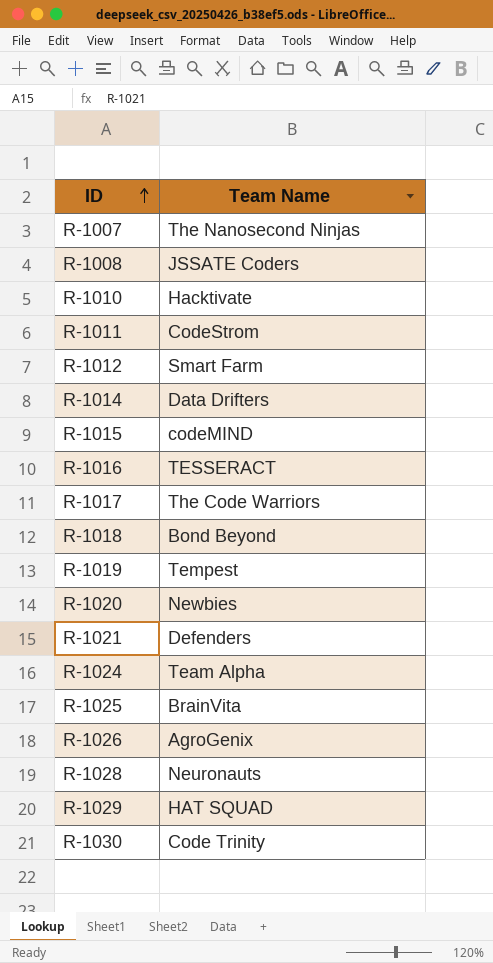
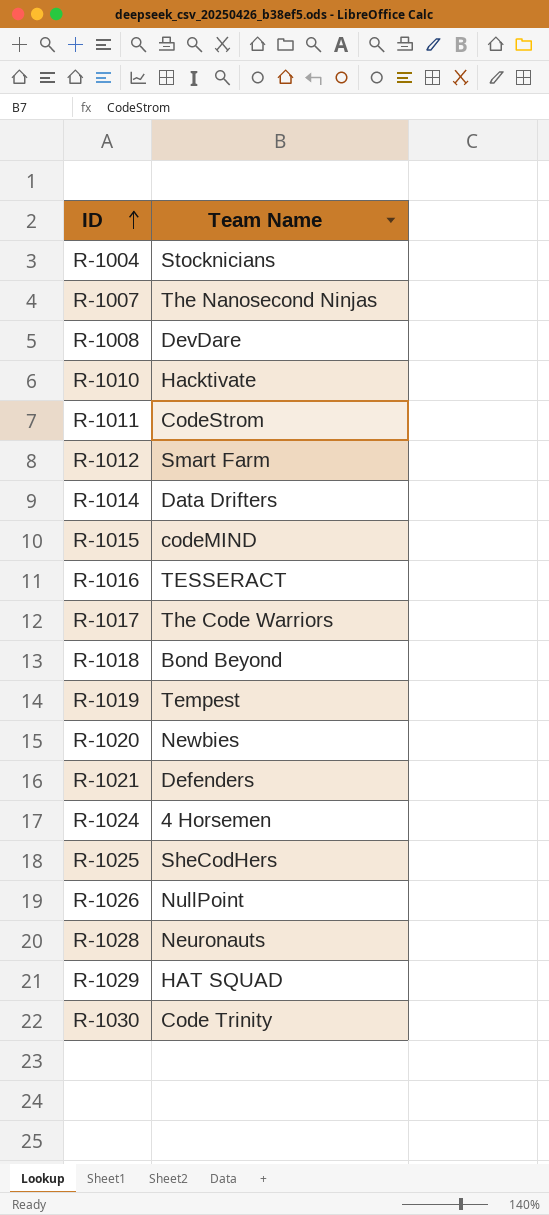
row R-1004: none -> Stocknicians
R-1008 | Team Name: JSSATE Coders -> DevDare
R-1024 | Team Name: Team Alpha -> 4 Horsemen
R-1025 | Team Name: BrainVita -> SheCodHers
R-1026 | Team Name: AgroGenix -> NullPoint

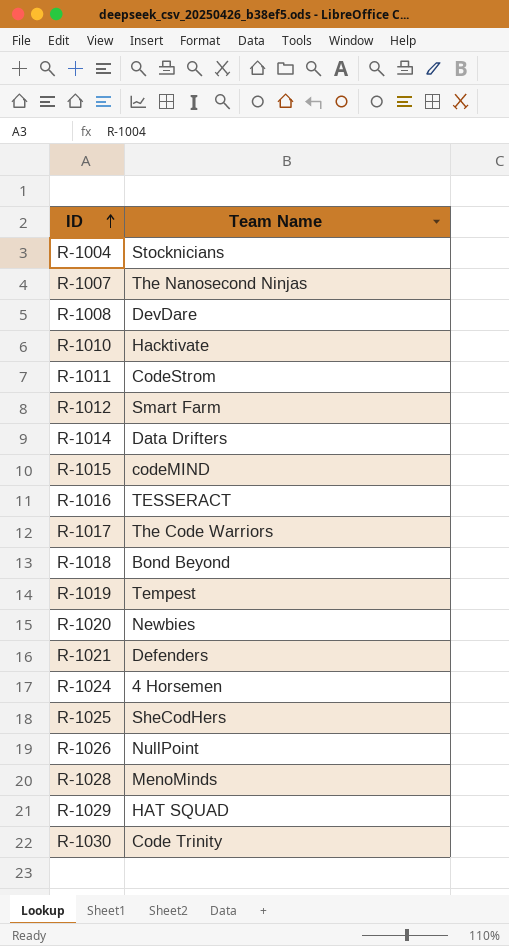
R-1028 | Team Name: Neuronauts -> MenoMinds

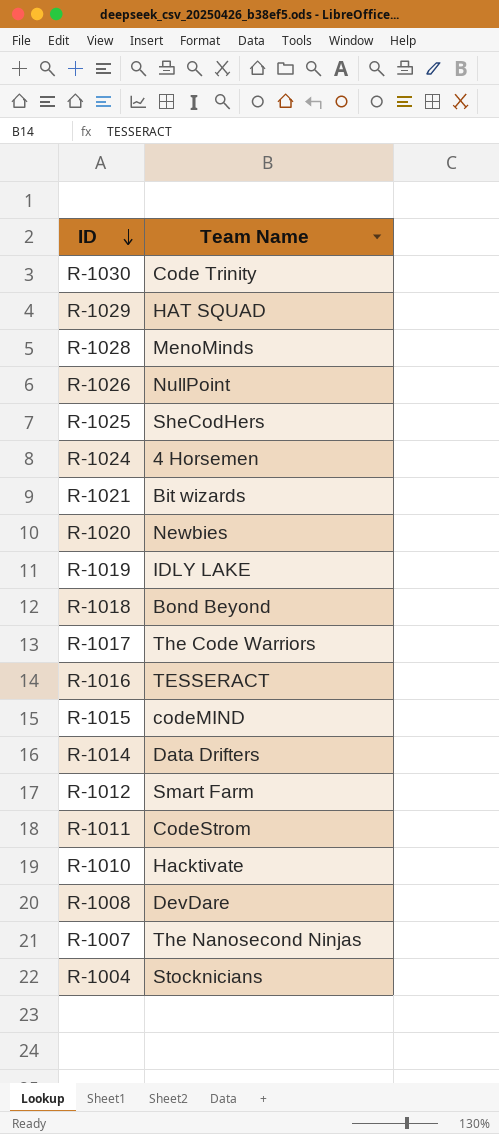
row order: ID ascending -> ID descending
R-1021 | Team Name: Defenders -> Bit wizards
R-1019 | Team Name: Tempest -> IDLY LAKE

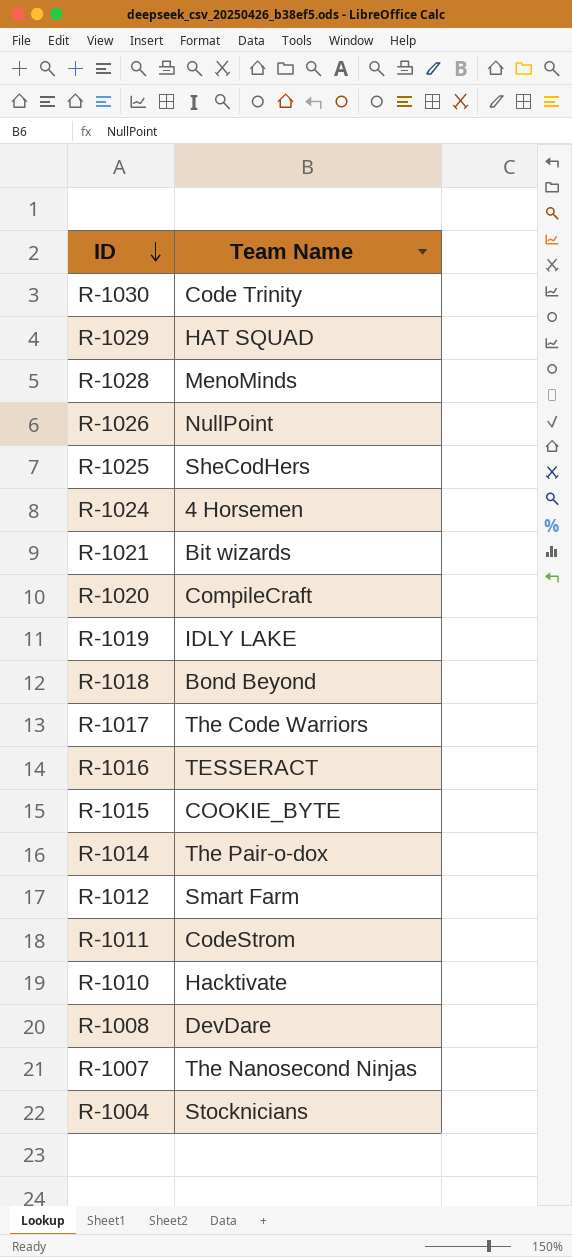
R-1020 | Team Name: Newbies -> CompileCraft
R-1015 | Team Name: codeMIND -> COOKIE_BYTE
R-1014 | Team Name: Data Drifters -> The Pair-o-dox

